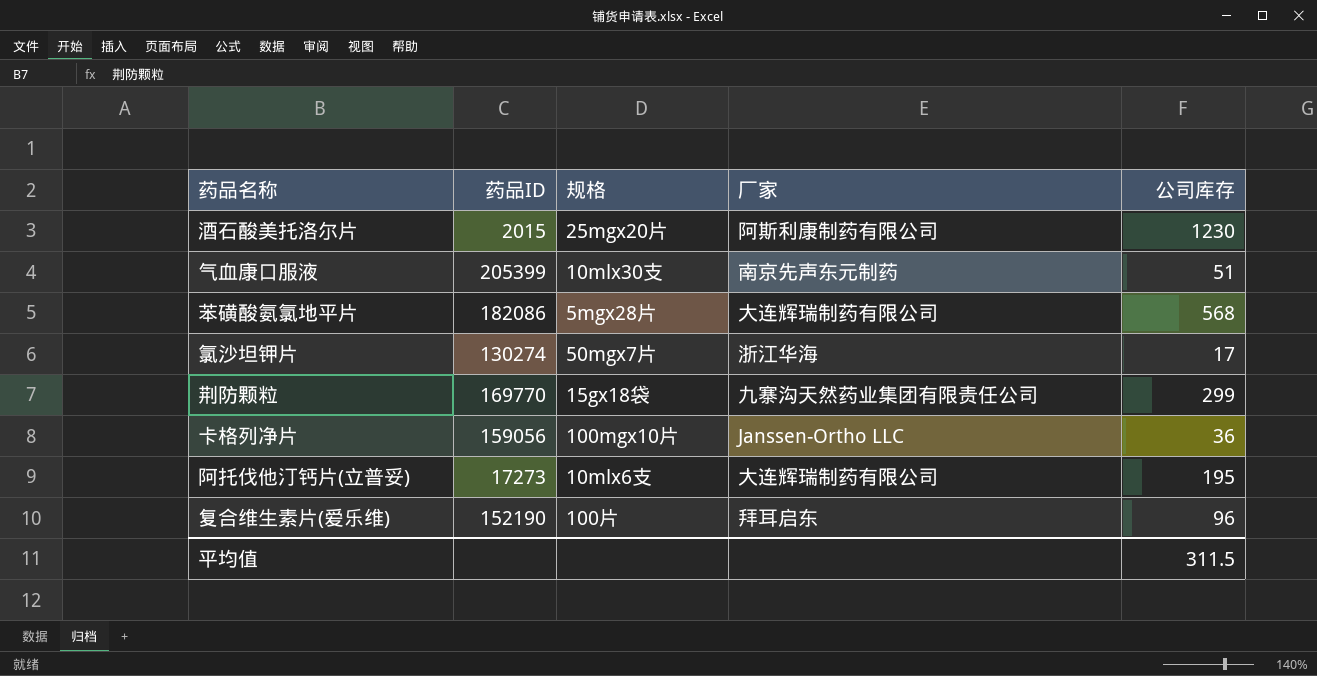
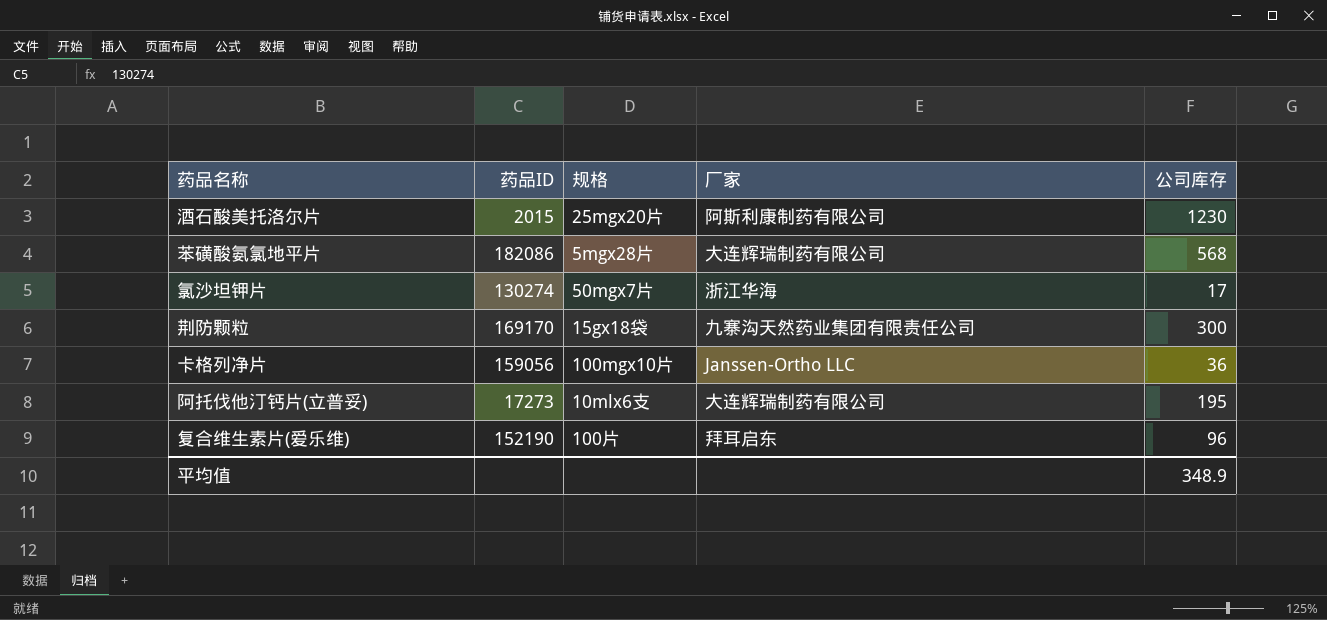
row 气血康口服液: 205399 | 10mlx30支 | 南京先声东元制药 | 51 -> none
荆防颗粒 | 药品ID: 169770 -> 169170
荆防颗粒 | 公司库存: 299 -> 300
平均值 | 公司库存: 311.5 -> 348.9

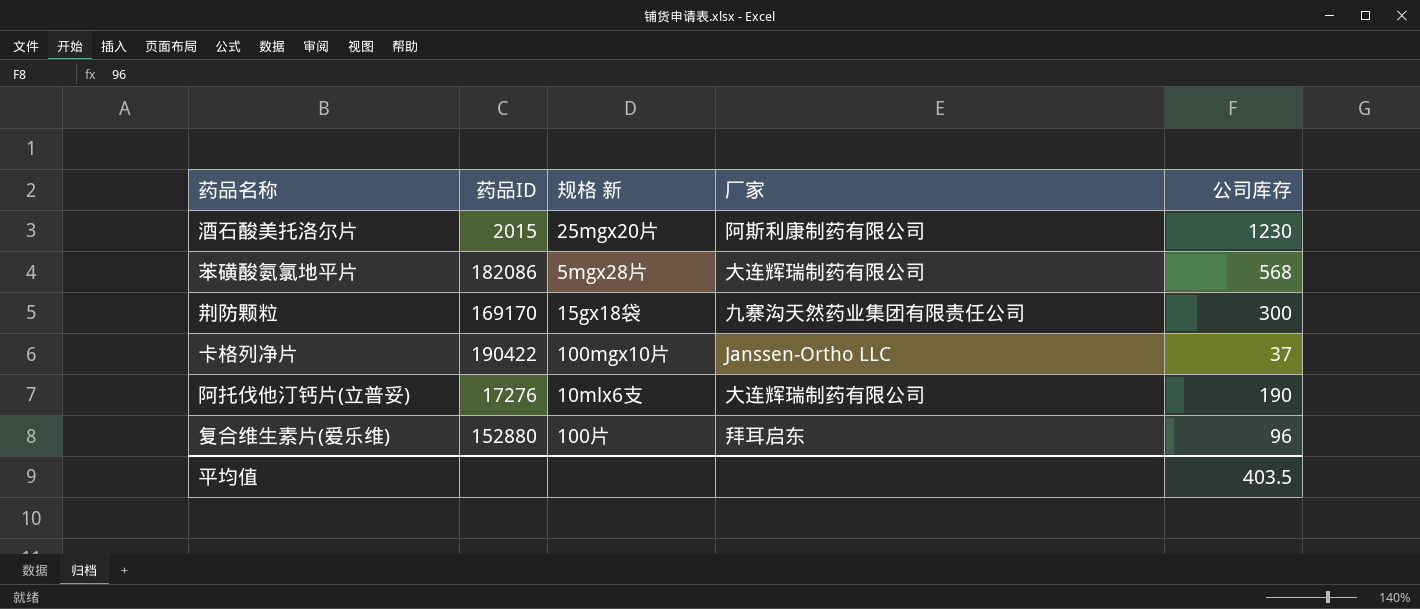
column name: 规格 -> 规格 新
row 氯沙坦钾片: 130274 | 50mgx7片 | 浙江华海 | 17 -> none
卡格列净片 | 药品ID: 159056 -> 190422
卡格列净片 | 公司库存: 36 -> 37
阿托伐他汀钙片(立普妥) | 药品ID: 17273 -> 17276
阿托伐他汀钙片(立普妥) | 公司库存: 195 -> 190
复合维生素片(爱乐维) | 药品ID: 152190 -> 152880
平均值 | 公司库存: 348.9 -> 403.5

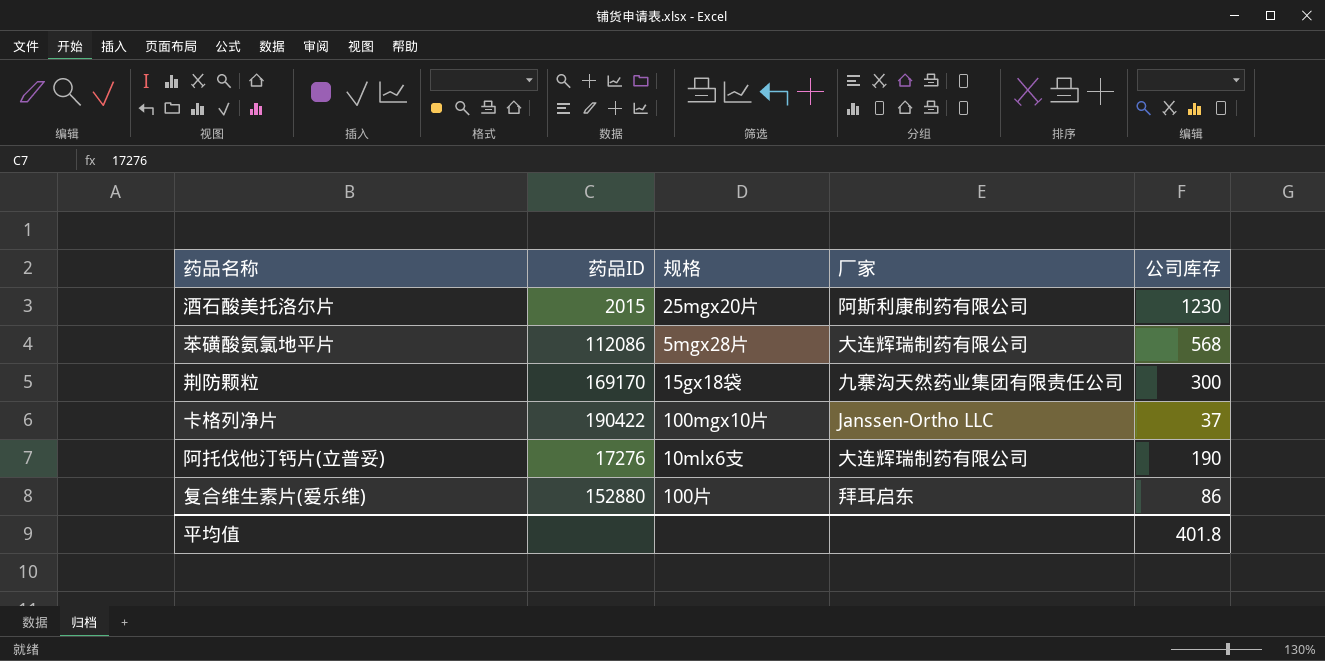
column name: 规格 新 -> 规格
苯磺酸氨氯地平片 | 药品ID: 182086 -> 112086
复合维生素片(爱乐维) | 公司库存: 96 -> 86
平均值 | 公司库存: 403.5 -> 401.8

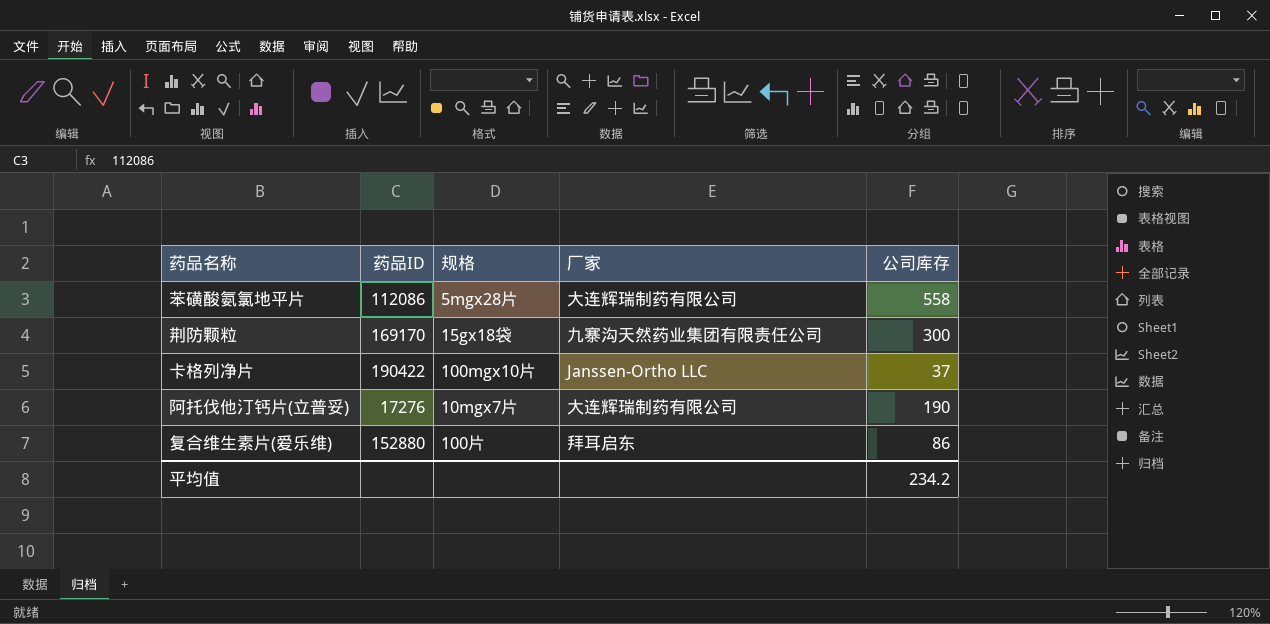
row 酒石酸美托洛尔片: 2015 | 25mgx20片 | 阿斯利康制药有限公司 | 1230 -> none
苯磺酸氨氯地平片 | 公司库存: 568 -> 558
阿托伐他汀钙片(立普妥) | 规格: 10mlx6支 -> 10mgx7片
平均值 | 公司库存: 401.8 -> 234.2

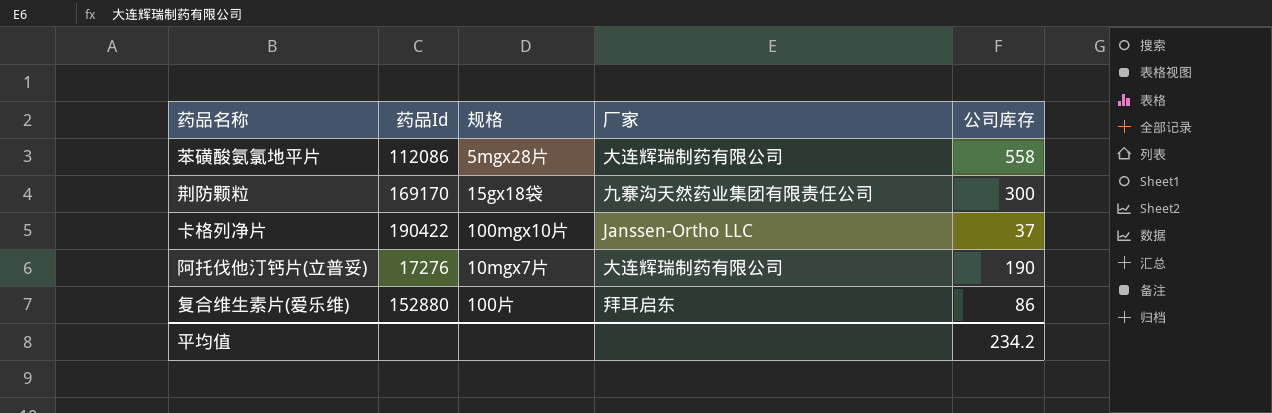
column name: 药品ID -> 药品Id

